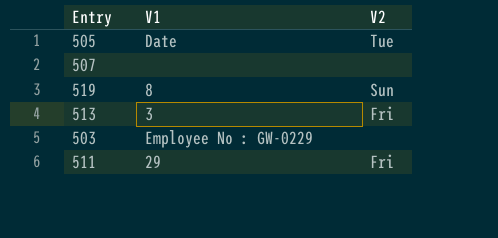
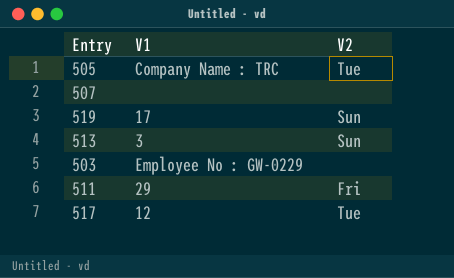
505 | V1: Date -> Company Name : TRC
519 | V1: 8 -> 17
513 | V2: Fri -> Sun
row 517: none -> 12 | Tue

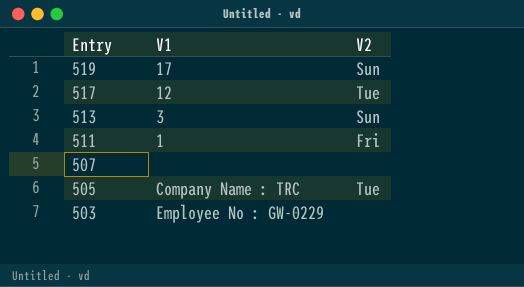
row order: none -> Entry descending
511 | V1: 29 -> 1

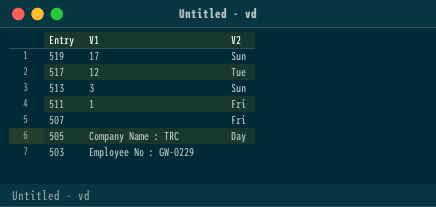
507 | V2: none -> Fri
505 | V2: Tue -> Day

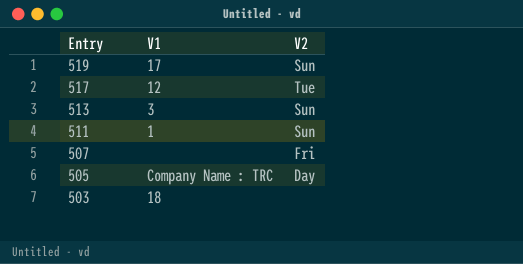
511 | V2: Fri -> Sun
503 | V1: Employee No : GW-0229 -> 18

